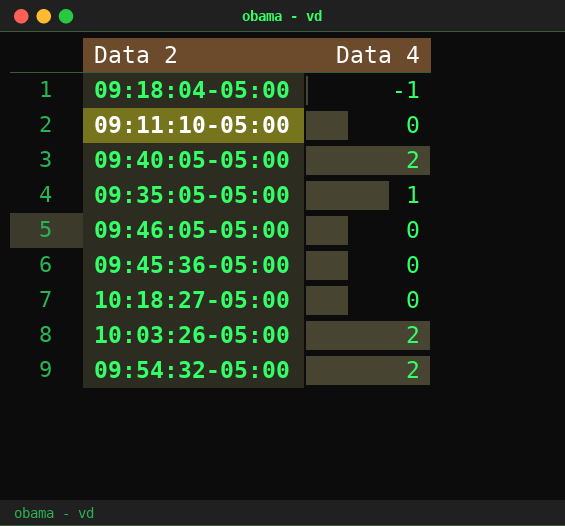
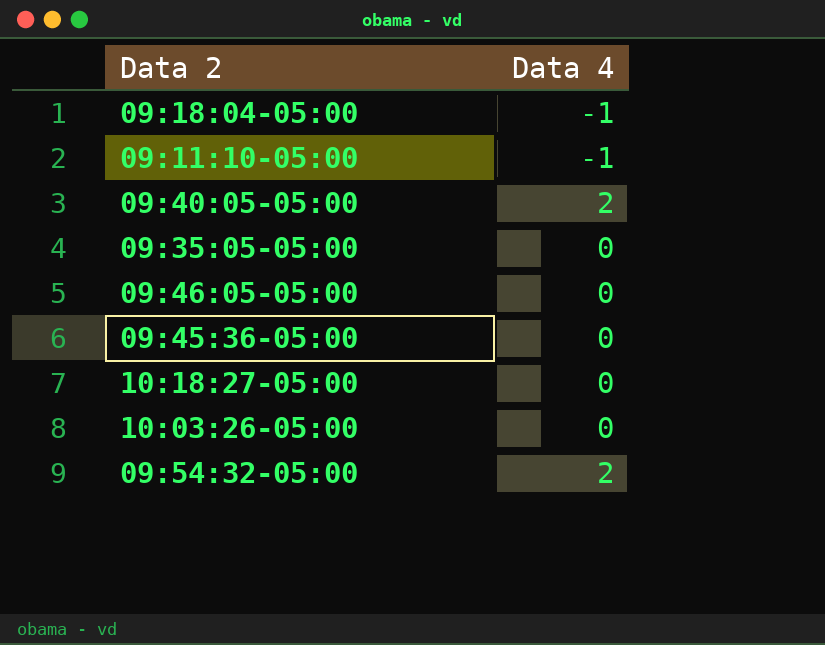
09:11:10-05:00 | Data 4: 0 -> -1
09:35:05-05:00 | Data 4: 1 -> 0
10:03:26-05:00 | Data 4: 2 -> 0

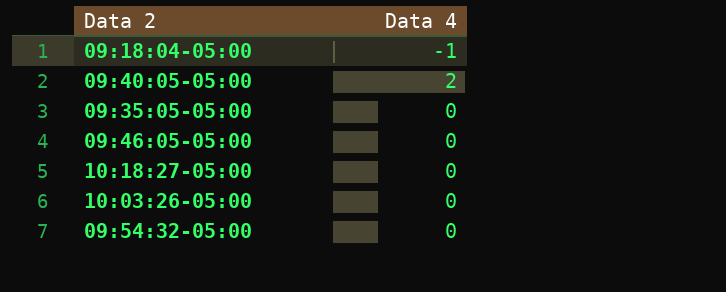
row 09:11:10-05:00: -1 -> none
row 09:45:36-05:00: 0 -> none
09:54:32-05:00 | Data 4: 2 -> 0

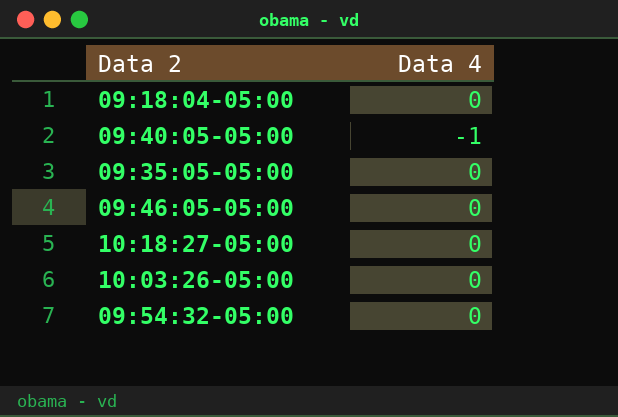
09:18:04-05:00 | Data 4: -1 -> 0
09:40:05-05:00 | Data 4: 2 -> -1

